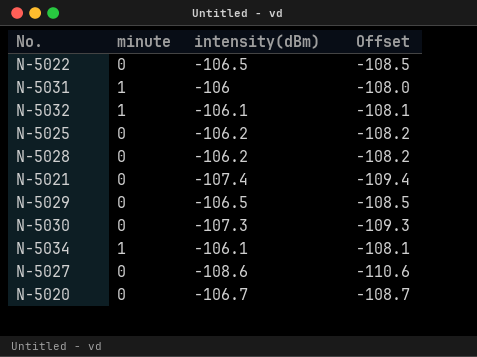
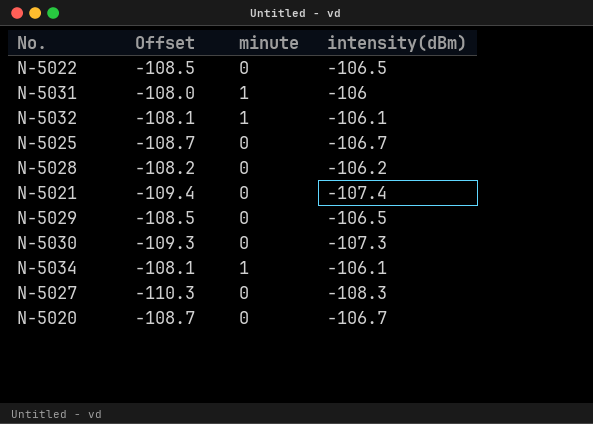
column Offset | position: 4 -> 2
N-5025 | Offset: -108.2 -> -108.7
N-5025 | intensity(dBm): -106.2 -> -106.7
N-5027 | Offset: -110.6 -> -110.3
N-5027 | intensity(dBm): -108.6 -> -108.3

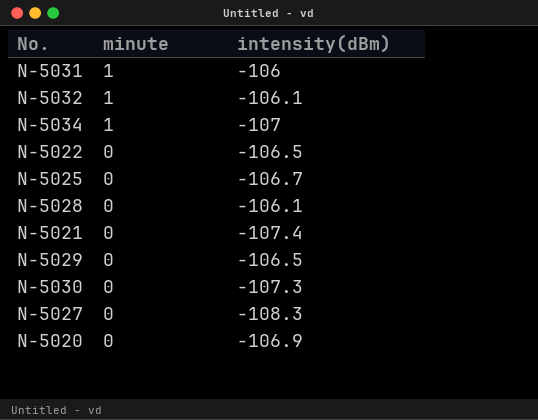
row order: none -> minute descending
column Offset | formula: [intensity(dBm)] - 2 -> none
N-5034 | intensity(dBm): -106.1 -> -107
N-5028 | intensity(dBm): -106.2 -> -106.1
N-5020 | intensity(dBm): -106.7 -> -106.9

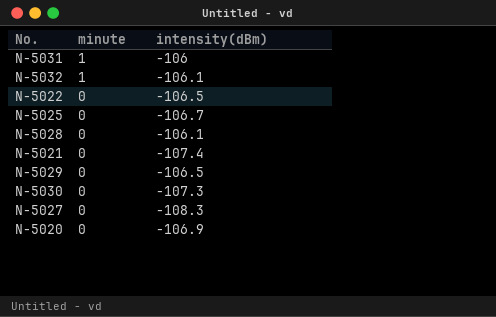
row N-5034: 1 | -107 -> none

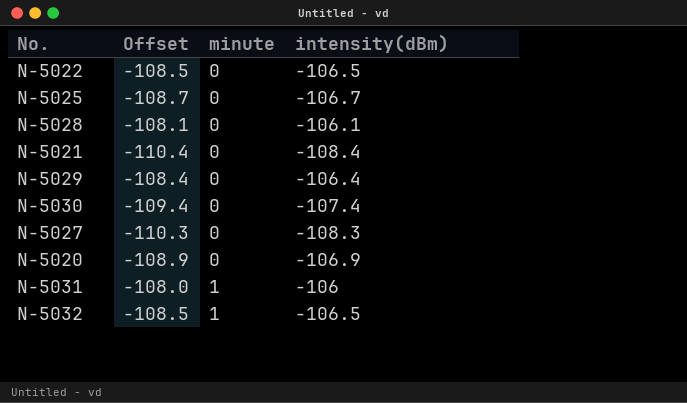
row order: minute descending -> minute ascending
column Offset | formula: none -> [intensity(dBm)] - 2
N-5021 | intensity(dBm): -107.4 -> -108.4
N-5029 | intensity(dBm): -106.5 -> -106.4
N-5030 | intensity(dBm): -107.3 -> -107.4
N-5032 | intensity(dBm): -106.1 -> -106.5

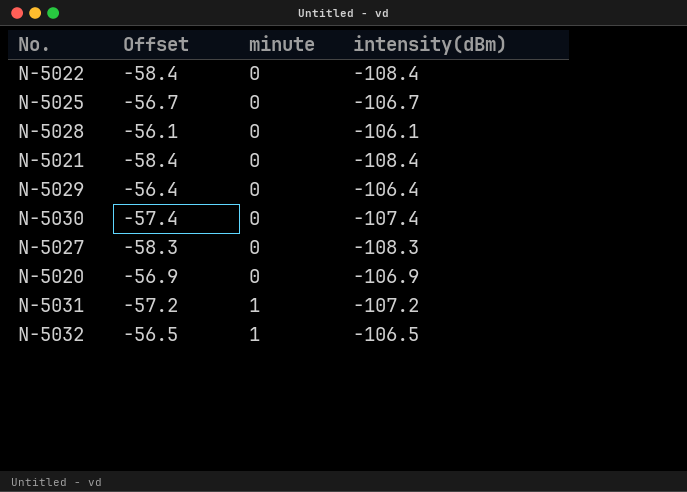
column Offset | formula: [intensity(dBm)] - 2 -> [intensity(dBm)] + 50
N-5022 | intensity(dBm): -106.5 -> -108.4
N-5031 | intensity(dBm): -106 -> -107.2

